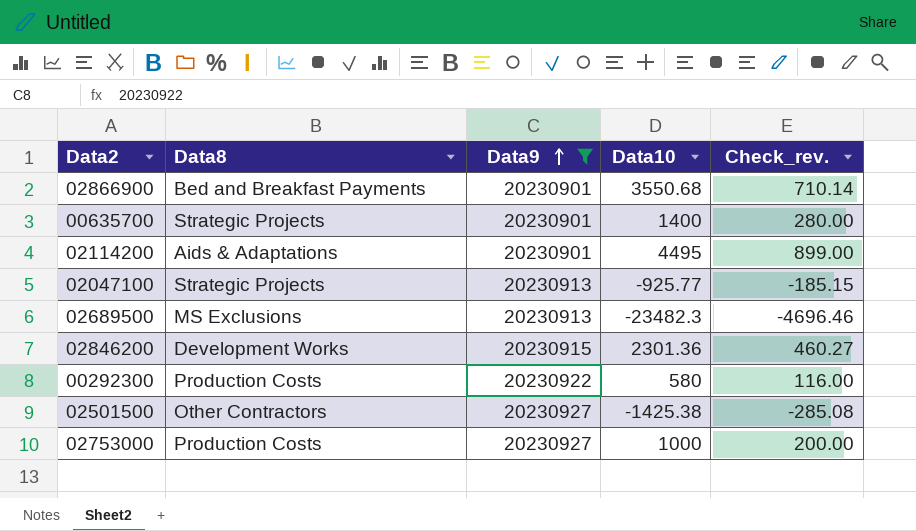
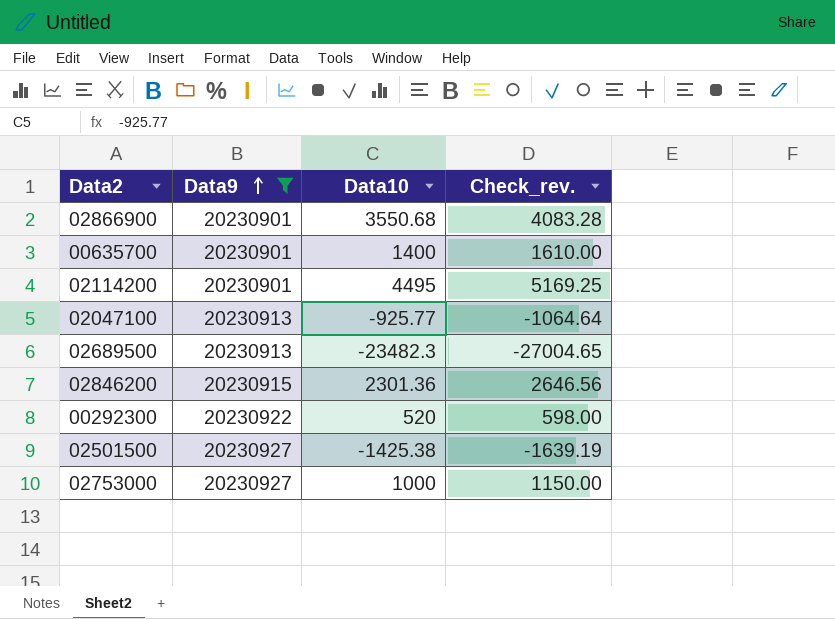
column Data8 | position: 2 -> none
column Check_rev. | formula: [Data10] * 0.2 -> [Data10] * 1.15
00292300 | Data10: 580 -> 520

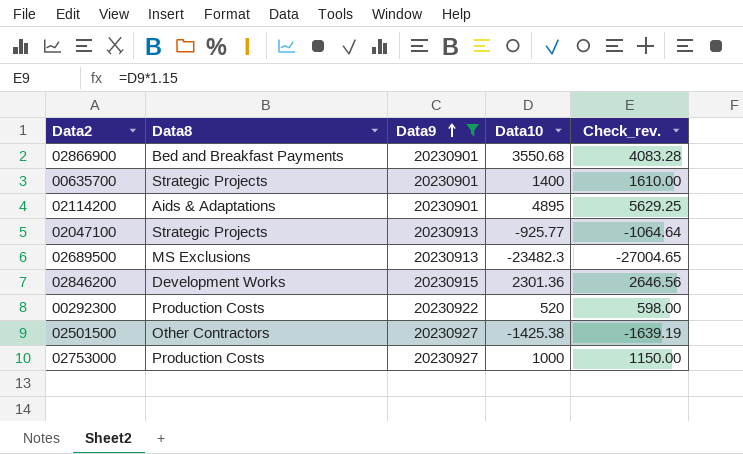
column Data8 | position: none -> 2
02114200 | Data10: 4495 -> 4895
02114200 | Check_rev.: 5169.25 -> 5629.25

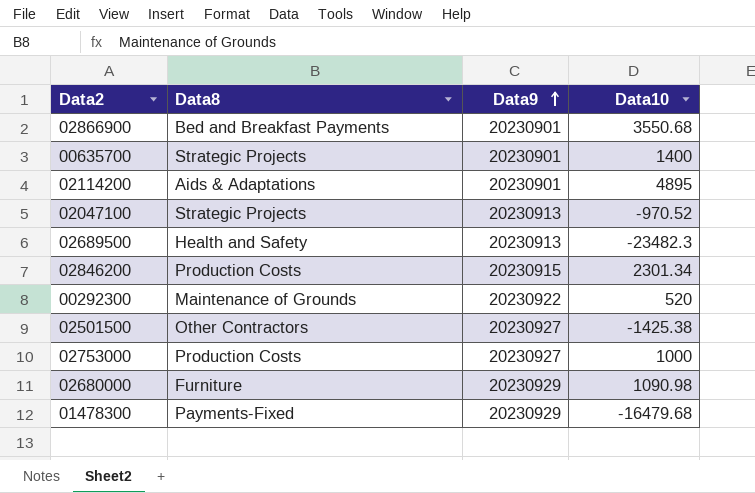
filter: Data9 != 20230929 -> none
column Check_rev. | formula: [Data10] * 1.15 -> none
02047100 | Data10: -925.77 -> -970.52
02689500 | Data8: MS Exclusions -> Health and Safety
02846200 | Data8: Development Works -> Production Costs
02846200 | Data10: 2301.36 -> 2301.34
00292300 | Data8: Production Costs -> Maintenance of Grounds

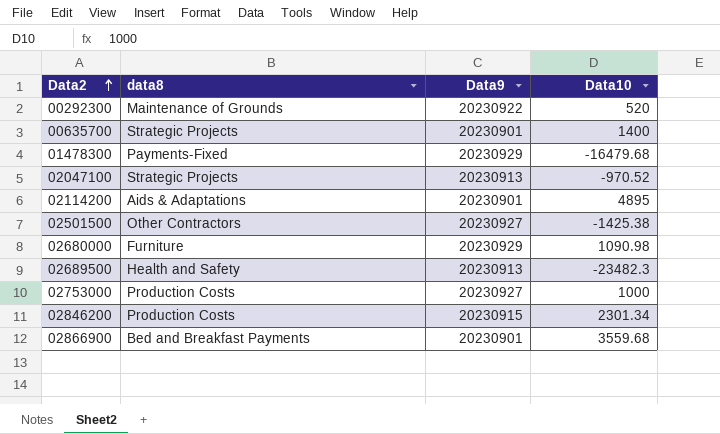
row order: Data9 ascending -> Data2 ascending
column name: Data8 -> data8
02866900 | Data10: 3550.68 -> 3559.68

